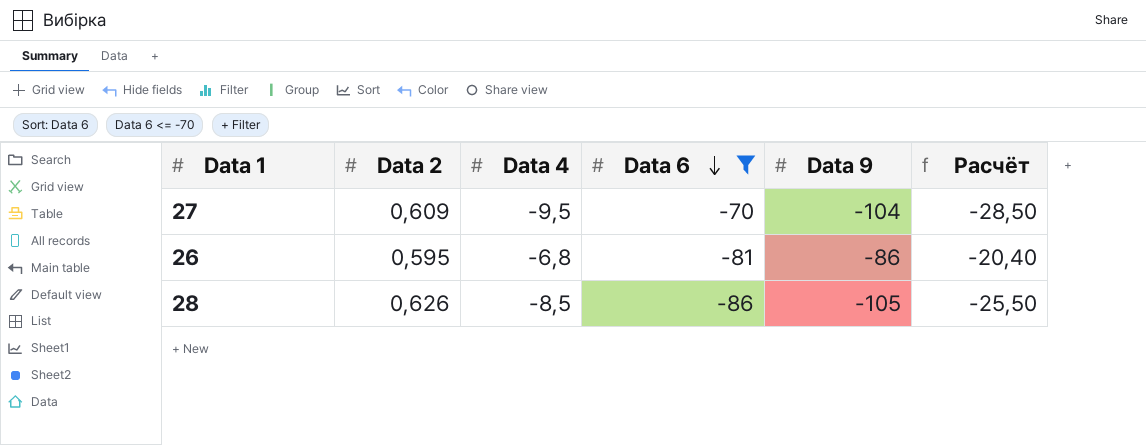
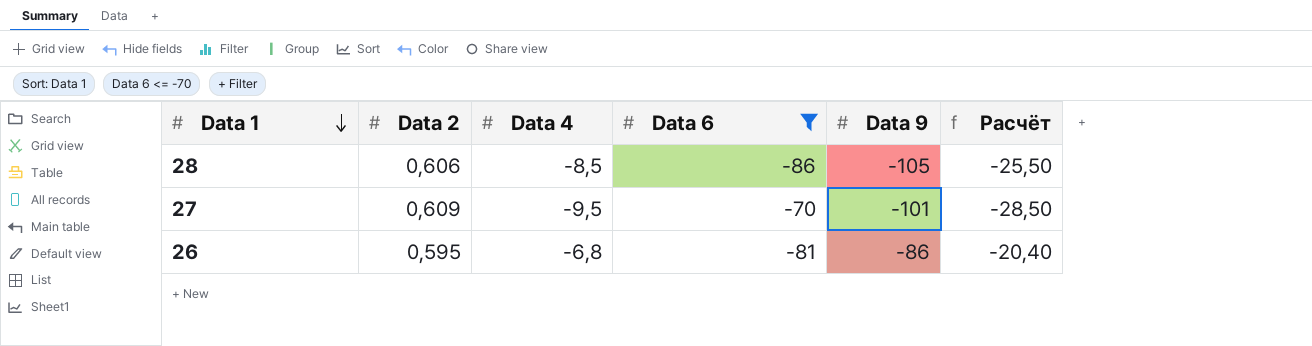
row order: Data 6 descending -> Data 1 descending
28 | Data 2: 0,626 -> 0,606
27 | Data 9: -104 -> -101

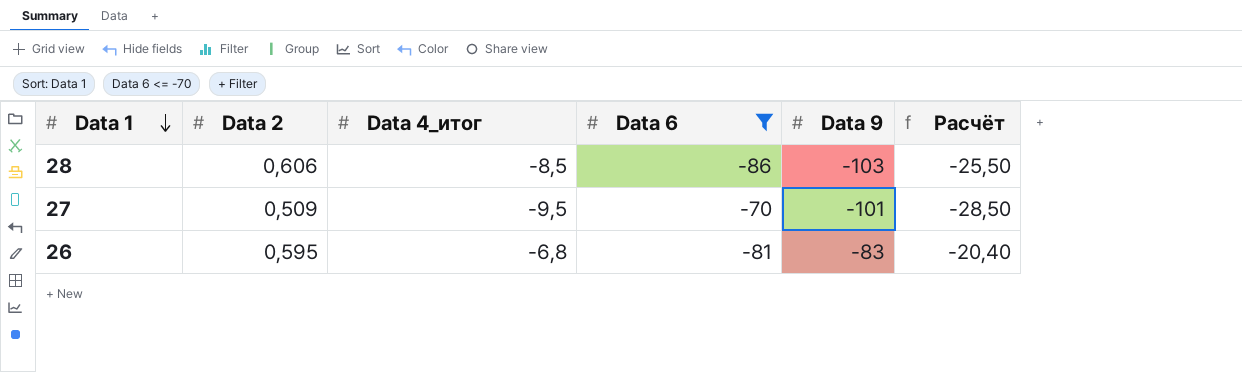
column name: Data 4 -> Data 4_итог
28 | Data 9: -105 -> -103
27 | Data 2: 0,609 -> 0,509
26 | Data 9: -86 -> -83

